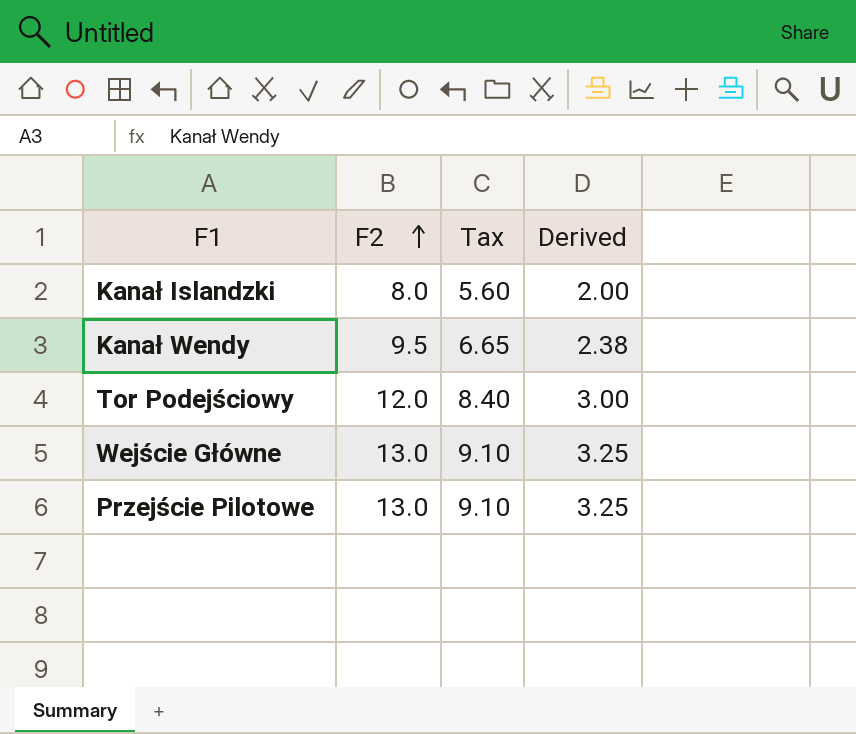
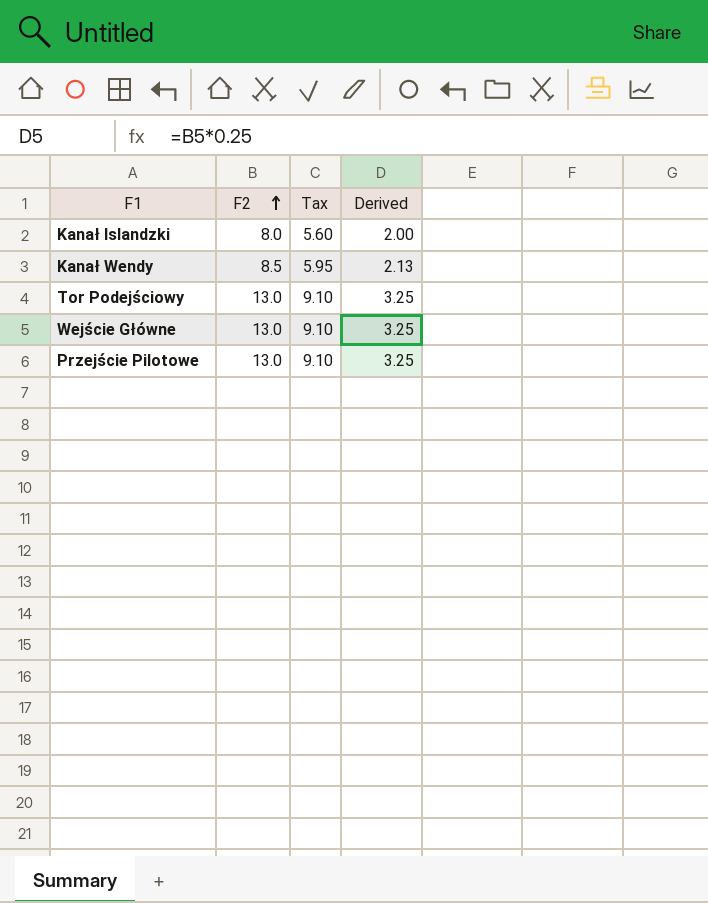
Kanał Wendy | F2: 9.5 -> 8.5
Kanał Wendy | Tax: 6.65 -> 5.95
Kanał Wendy | Derived: 2.38 -> 2.13
Tor Podejściowy | F2: 12.0 -> 13.0
Tor Podejściowy | Tax: 8.40 -> 9.10
Tor Podejściowy | Derived: 3.00 -> 3.25

